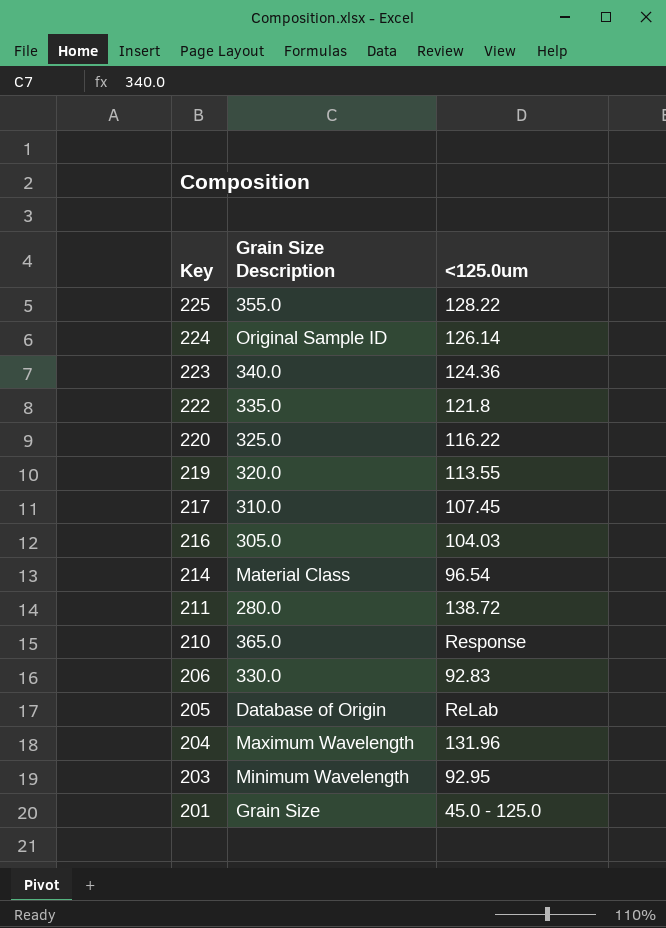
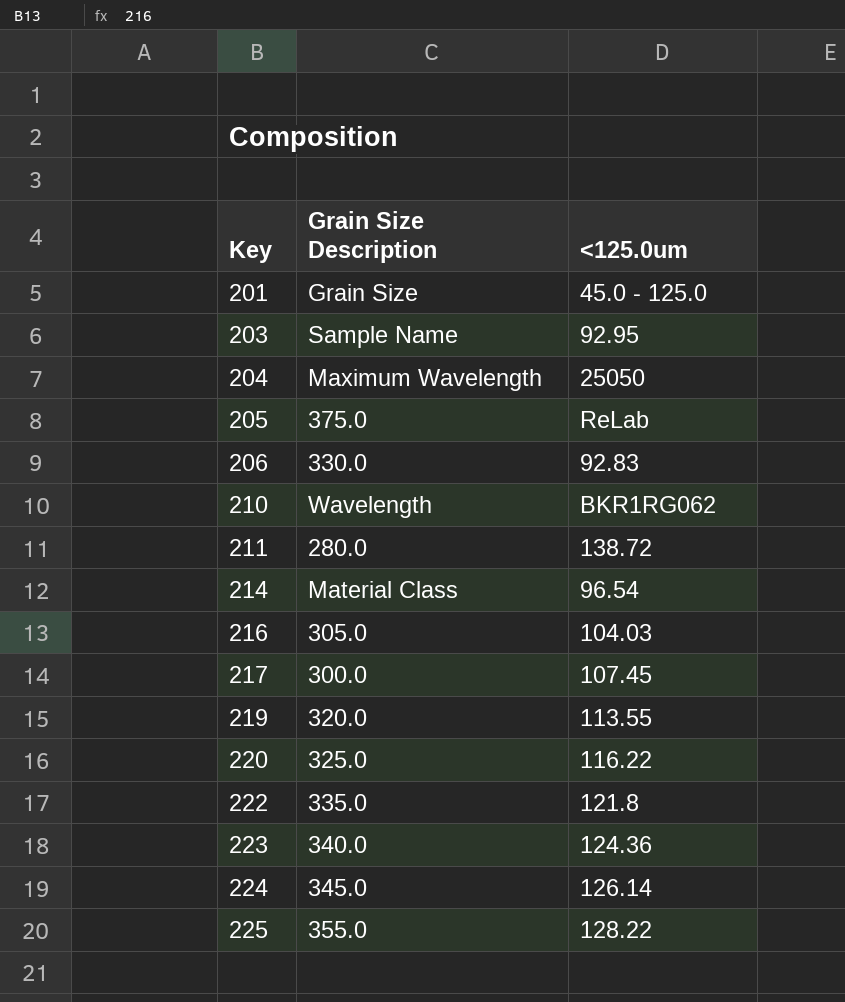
row order: Key descending -> Key ascending
203 | Grain Size Description: Minimum Wavelength -> Sample Name
204 | <125.0um: 131.96 -> 25050
205 | Grain Size Description: Database of Origin -> 375.0
210 | Grain Size Description: 365.0 -> Wavelength
210 | <125.0um: Response -> BKR1RG062
217 | Grain Size Description: 310.0 -> 300.0
224 | Grain Size Description: Original Sample ID -> 345.0

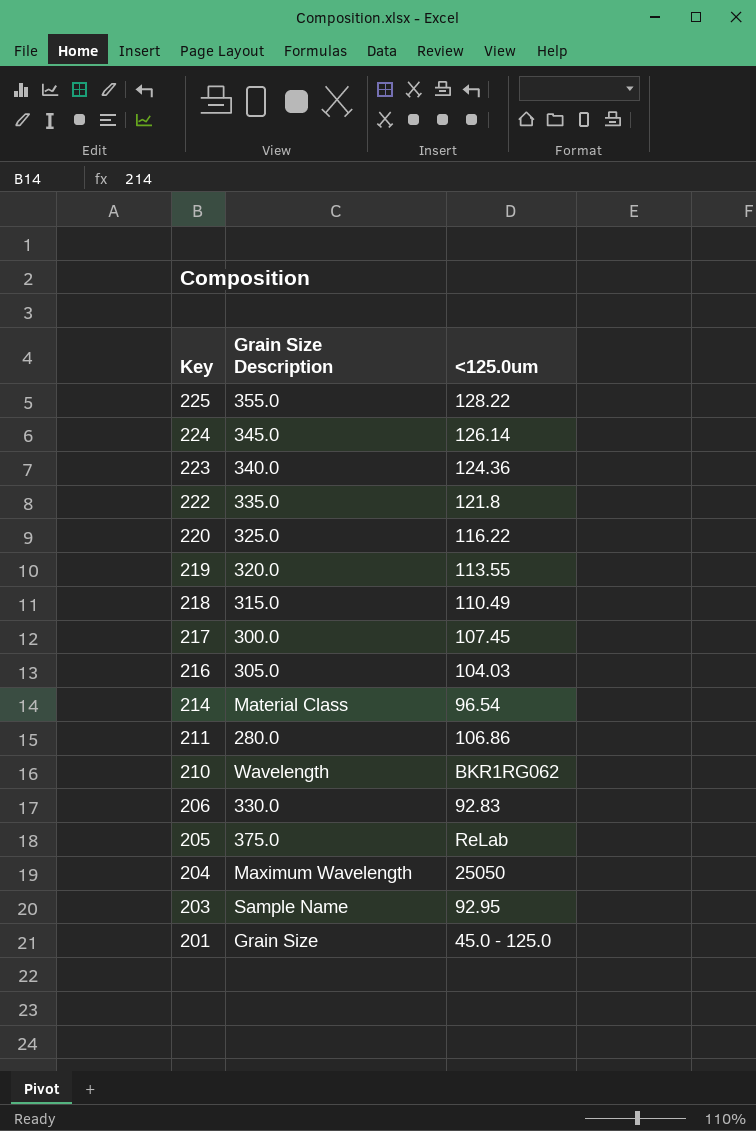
row order: Key ascending -> Key descending
row 218: none -> 315.0 | 110.49
211 | <125.0um: 138.72 -> 106.86

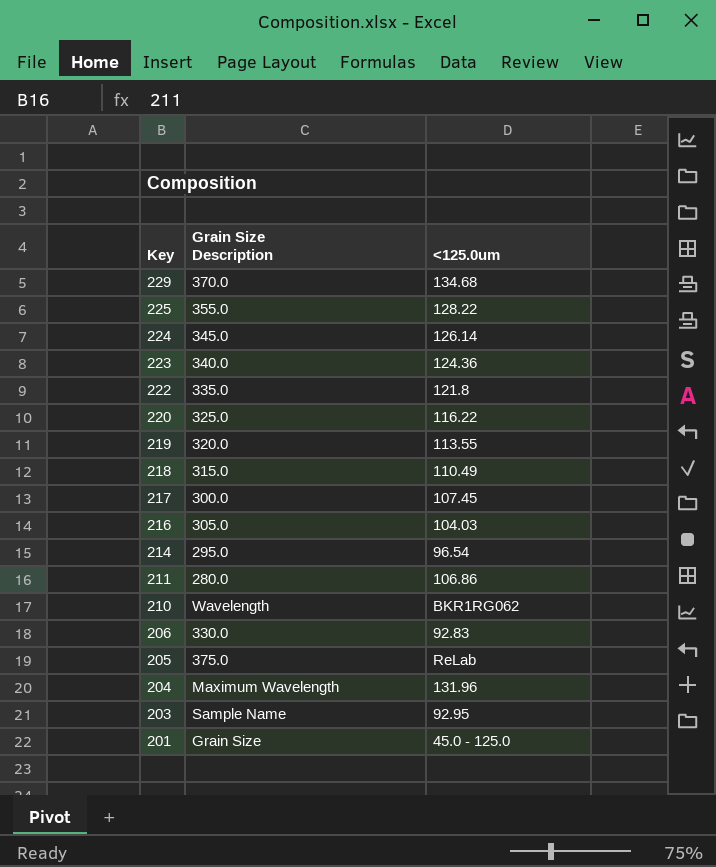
row 229: none -> 370.0 | 134.68
214 | Grain Size Description: Material Class -> 295.0
204 | <125.0um: 25050 -> 131.96

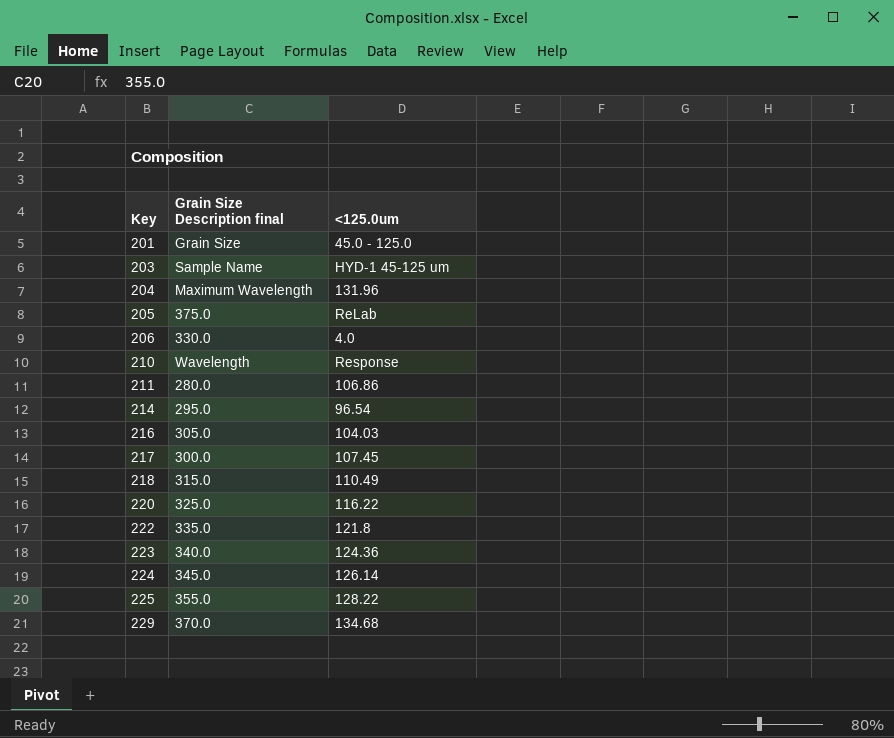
row order: Key descending -> Key ascending
column name: Grain Size Description -> Grain Size Description final
row 219: 320.0 | 113.55 -> none
203 | <125.0um: 92.95 -> HYD-1 45-125 um
206 | <125.0um: 92.83 -> 4.0
210 | <125.0um: BKR1RG062 -> Response

